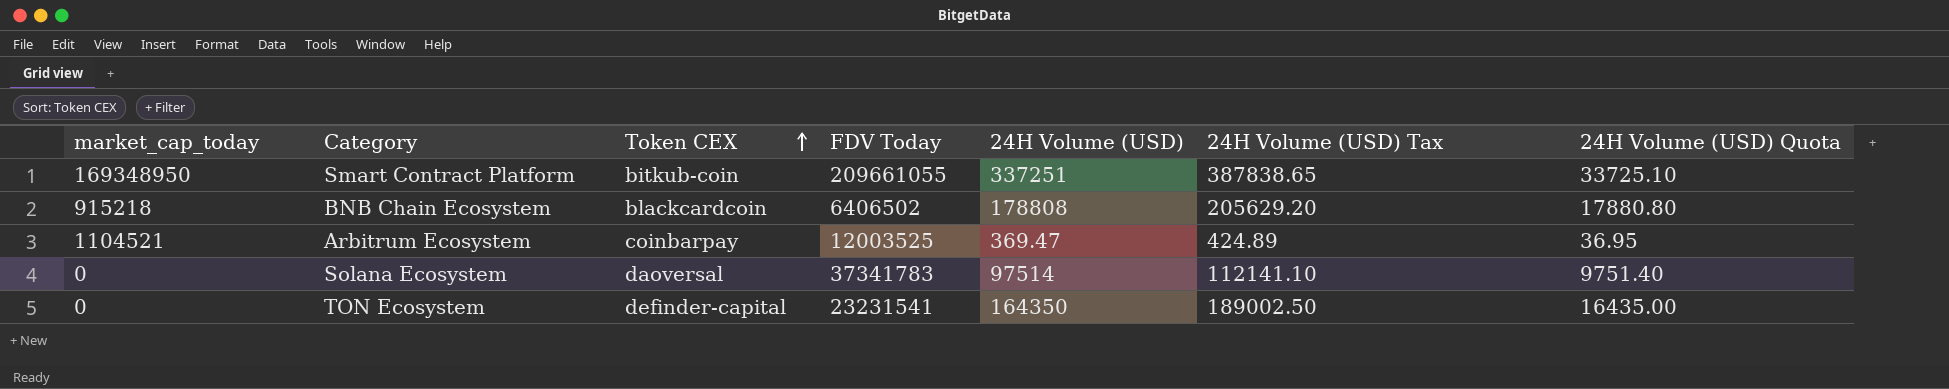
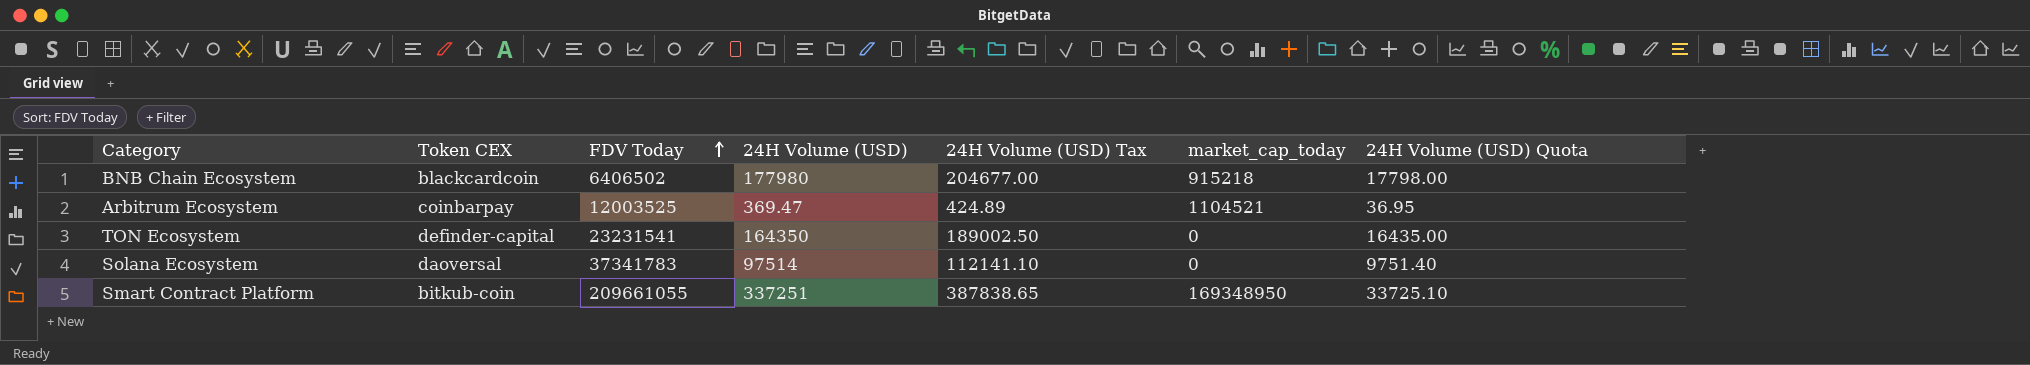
row order: Token CEX ascending -> FDV Today ascending
column market_cap_today | position: 1 -> 6
BNB Chain Ecosystem | 24H Volume (USD): 178808 -> 177980
BNB Chain Ecosystem | 24H Volume (USD) Tax: 205629.20 -> 204677.00
BNB Chain Ecosystem | 24H Volume (USD) Quota: 17880.80 -> 17798.00

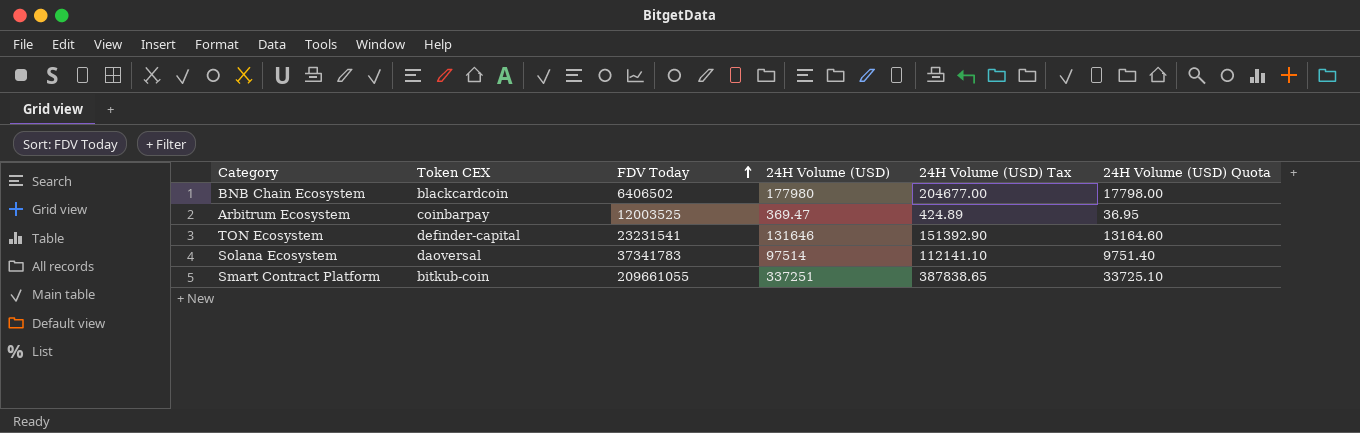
column market_cap_today | position: 6 -> none
TON Ecosystem | 24H Volume (USD): 164350 -> 131646
TON Ecosystem | 24H Volume (USD) Tax: 189002.50 -> 151392.90
TON Ecosystem | 24H Volume (USD) Quota: 16435.00 -> 13164.60

